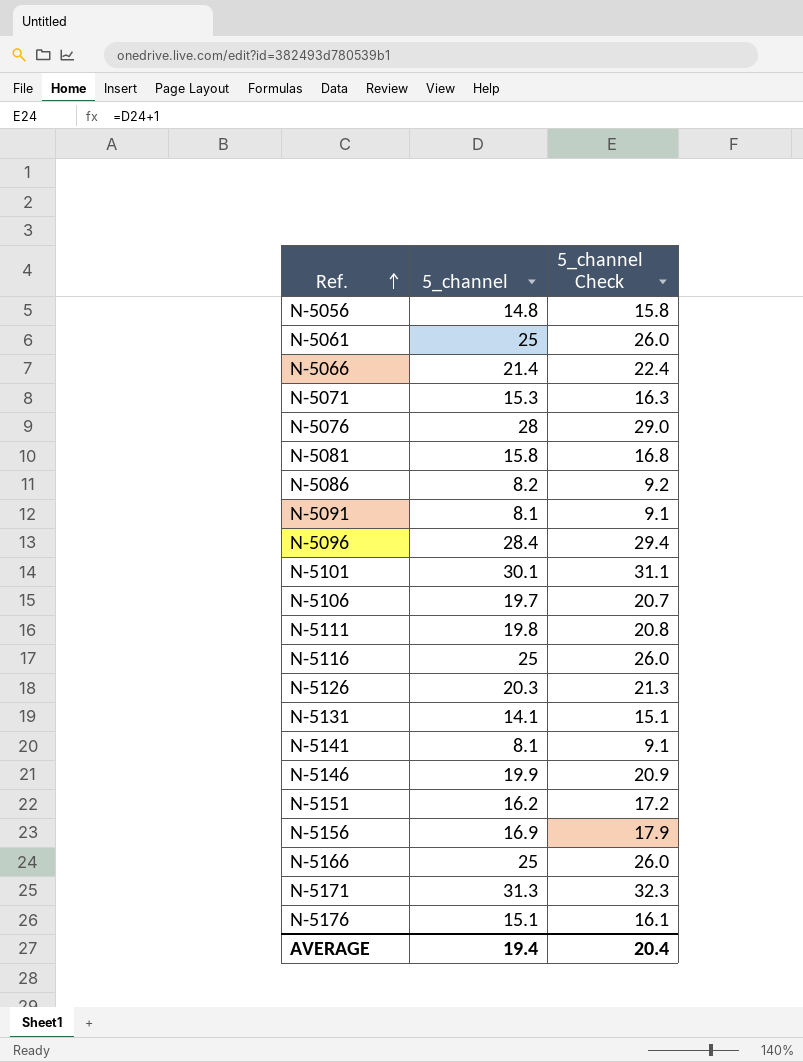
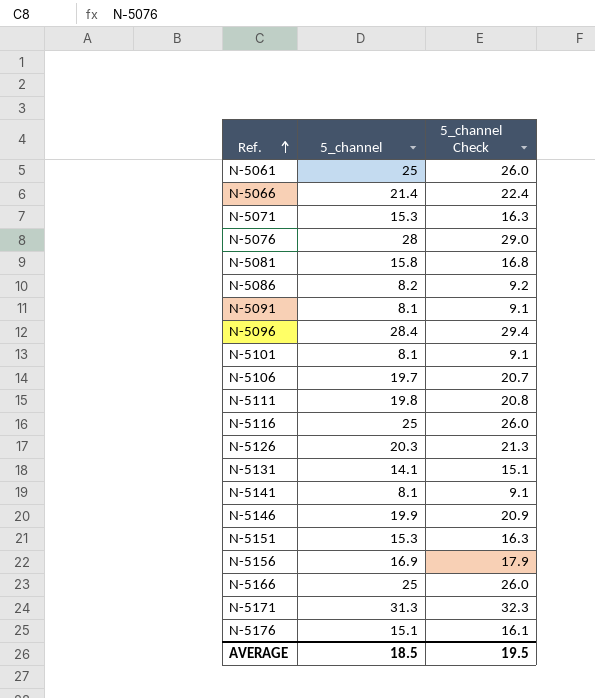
row N-5056: 14.8 | 15.8 -> none
N-5101 | 5_channel: 30.1 -> 8.1
N-5101 | 5_channel Check: 31.1 -> 9.1
N-5151 | 5_channel: 16.2 -> 15.3
N-5151 | 5_channel Check: 17.2 -> 16.3
AVERAGE | 5_channel: 19.4 -> 18.5
AVERAGE | 5_channel Check: 20.4 -> 19.5

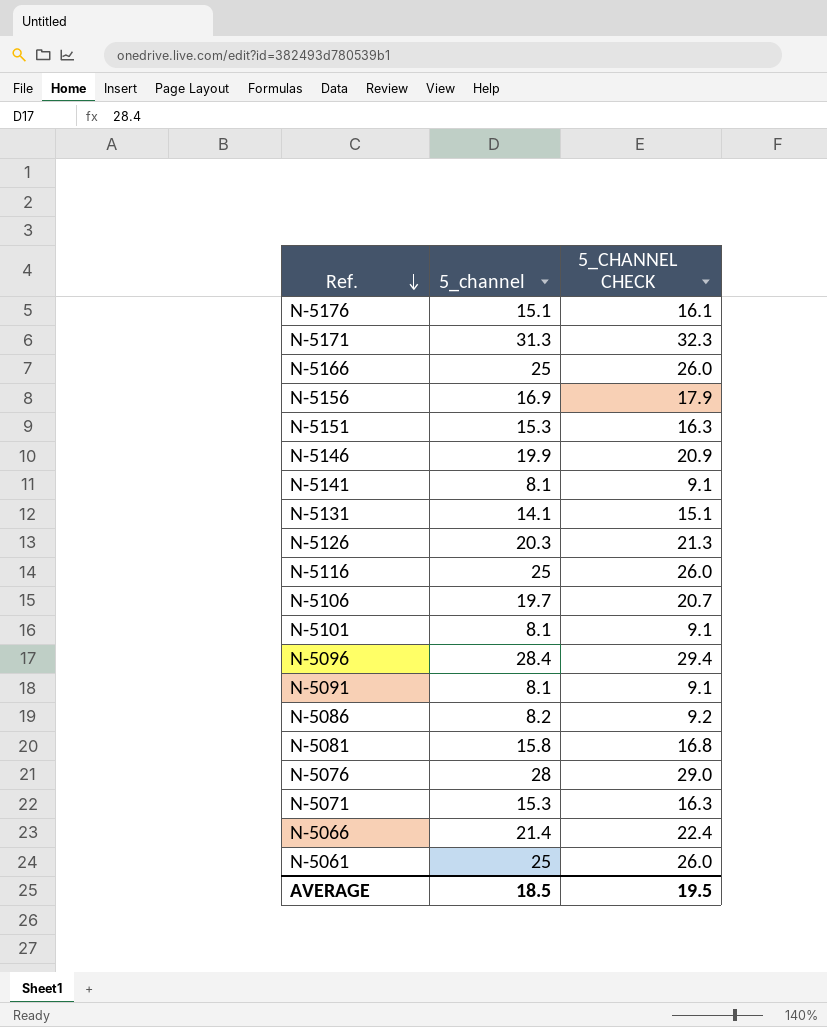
row order: Ref. ascending -> Ref. descending
column name: 5_channel Check -> 5_CHANNEL CHECK
row N-5111: 19.8 | 20.8 -> none

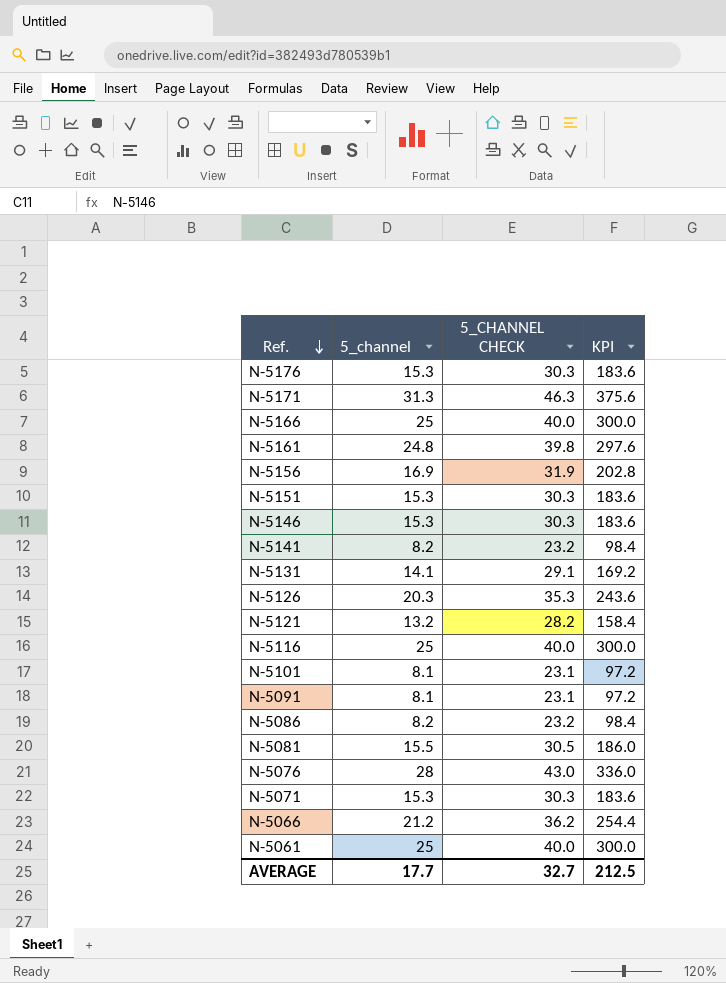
column 5_CHANNEL CHECK | formula: [5_channel] + 1 -> [5_channel] + 15
column KPI | formula: none -> [5_channel] * 12
row N-5106: 19.7 | 20.7 -> none
row N-5096: 28.4 | 29.4 -> none
N-5176 | 5_channel: 15.1 -> 15.3
row N-5161: none -> 24.8 | 39.8 | 297.6
N-5146 | 5_channel: 19.9 -> 15.3
N-5141 | 5_channel: 8.1 -> 8.2
row N-5121: none -> 13.2 | 28.2 | 158.4
N-5081 | 5_channel: 15.8 -> 15.5
N-5066 | 5_channel: 21.4 -> 21.2
AVERAGE | 5_channel: 18.5 -> 17.7
AVERAGE | 5_CHANNEL CHECK: 19.5 -> 32.7

